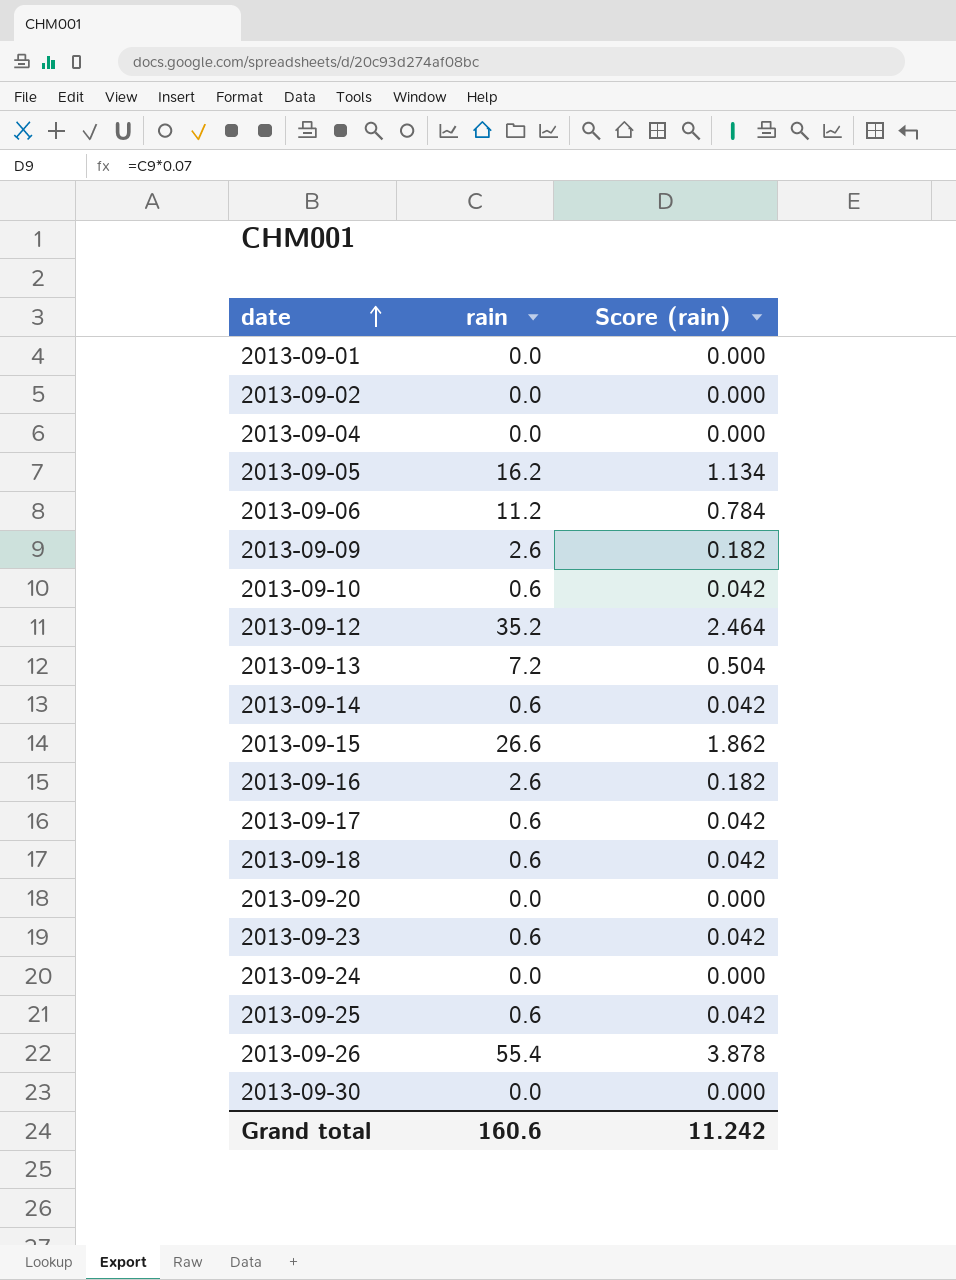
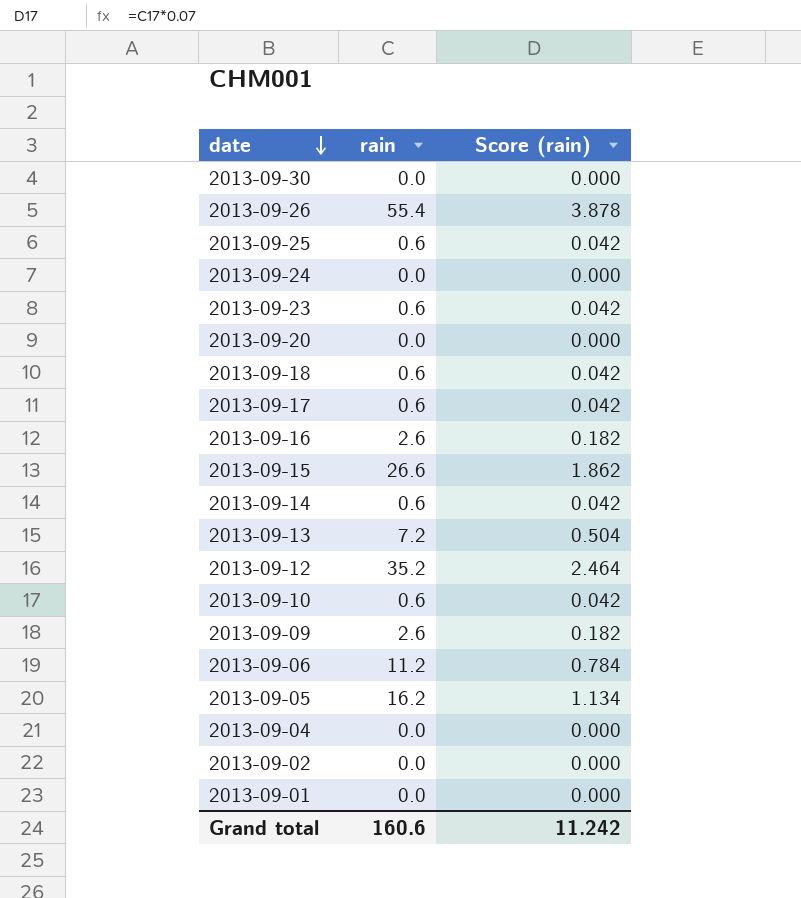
row order: date ascending -> date descending

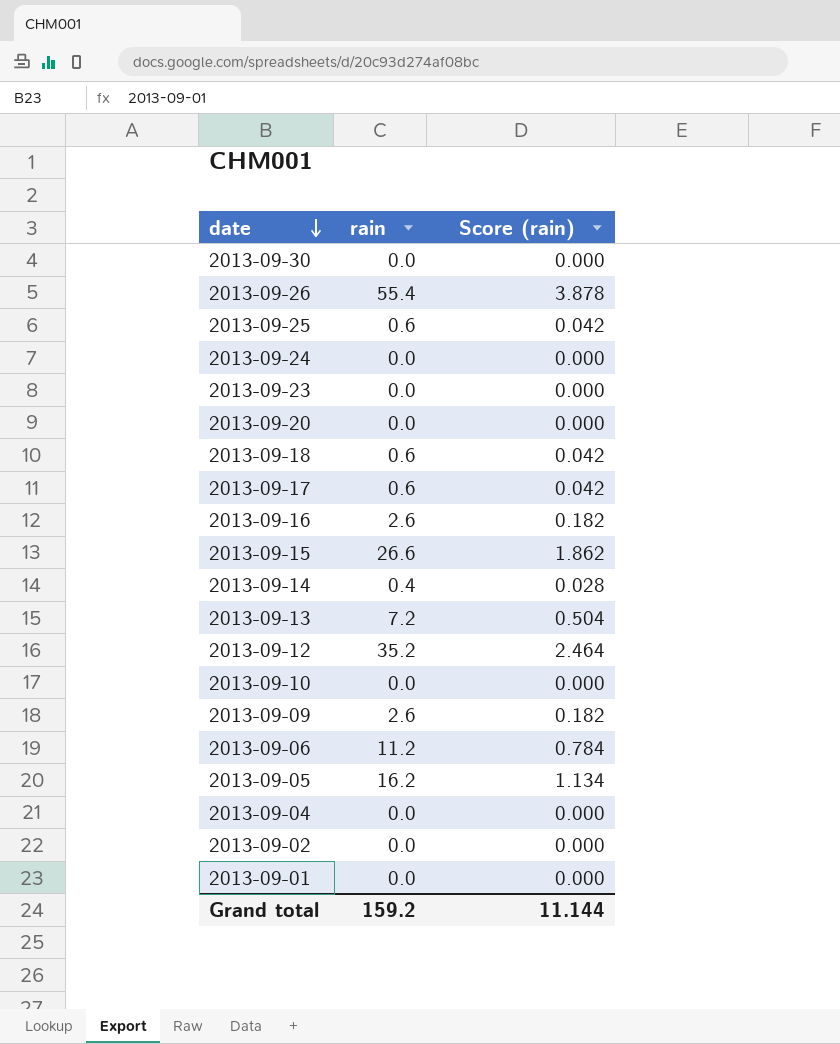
2013-09-23 | rain: 0.6 -> 0.0
2013-09-23 | Score (rain): 0.042 -> 0.000
2013-09-14 | rain: 0.6 -> 0.4
2013-09-14 | Score (rain): 0.042 -> 0.028
2013-09-10 | rain: 0.6 -> 0.0
2013-09-10 | Score (rain): 0.042 -> 0.000
Grand total | rain: 160.6 -> 159.2
Grand total | Score (rain): 11.242 -> 11.144

